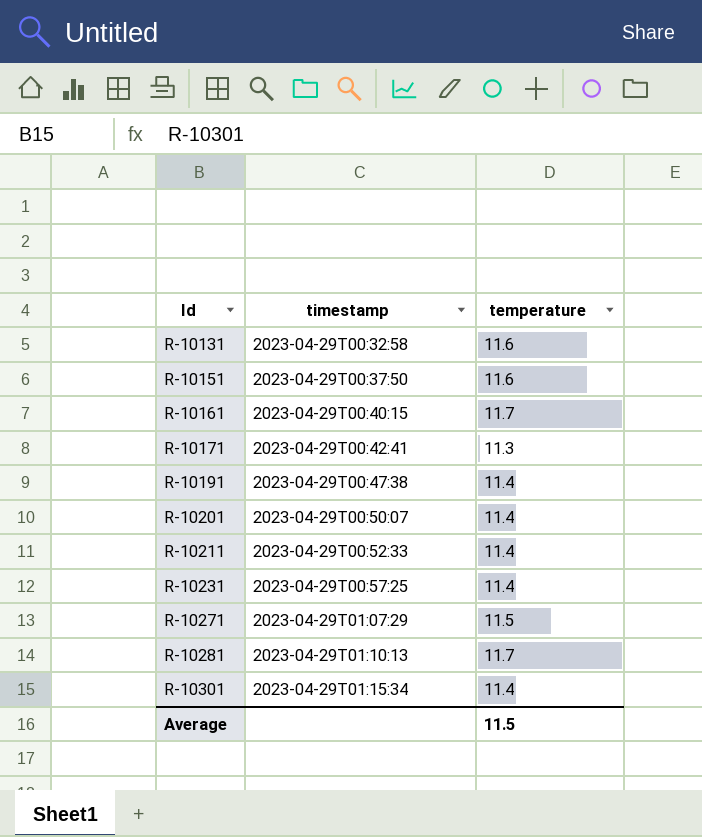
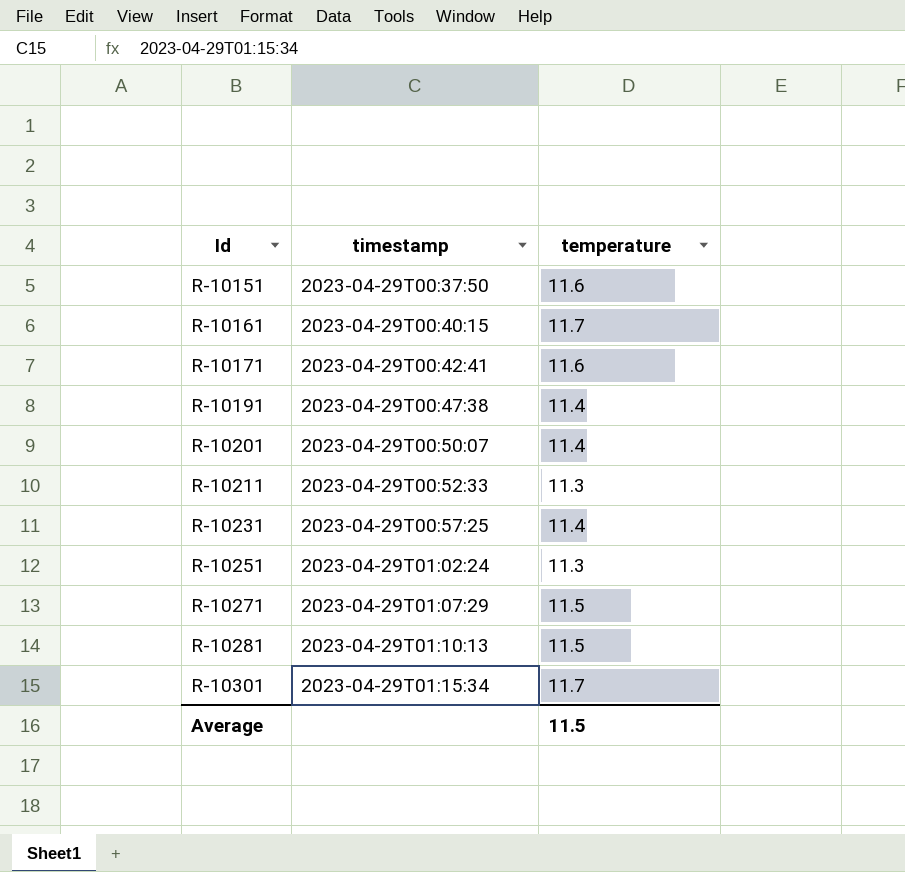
row R-10131: 2023-04-29T00:32:58 | 11.6 -> none
R-10171 | temperature: 11.3 -> 11.6
R-10211 | temperature: 11.4 -> 11.3
row R-10251: none -> 2023-04-29T01:02:24 | 11.3
R-10281 | temperature: 11.7 -> 11.5
R-10301 | temperature: 11.4 -> 11.7

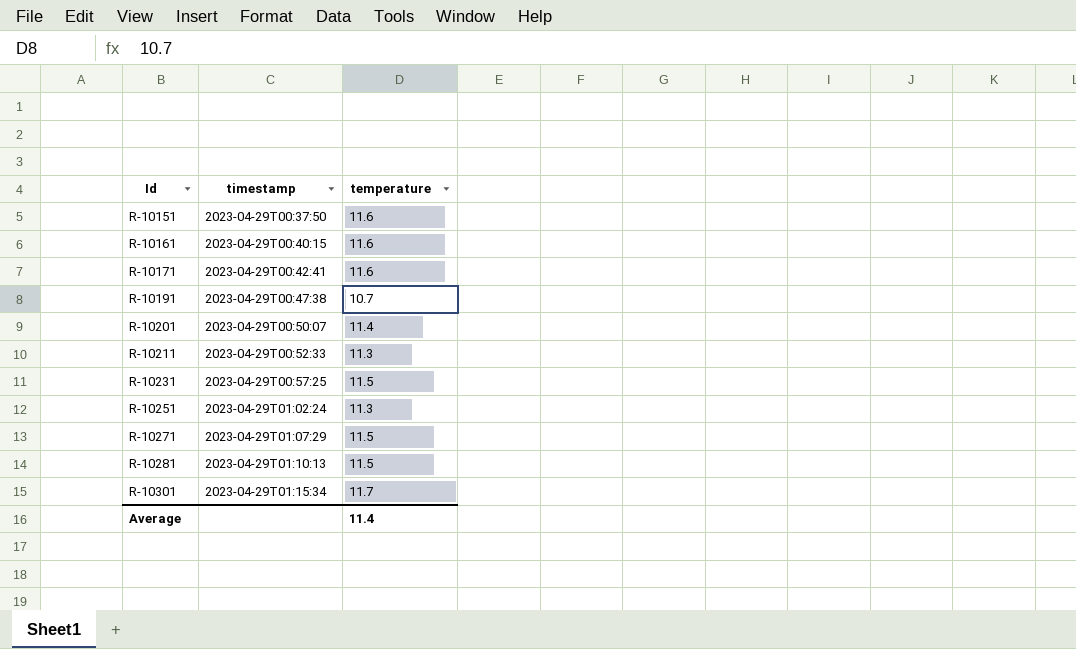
R-10161 | temperature: 11.7 -> 11.6
R-10191 | temperature: 11.4 -> 10.7
R-10231 | temperature: 11.4 -> 11.5
Average | temperature: 11.5 -> 11.4

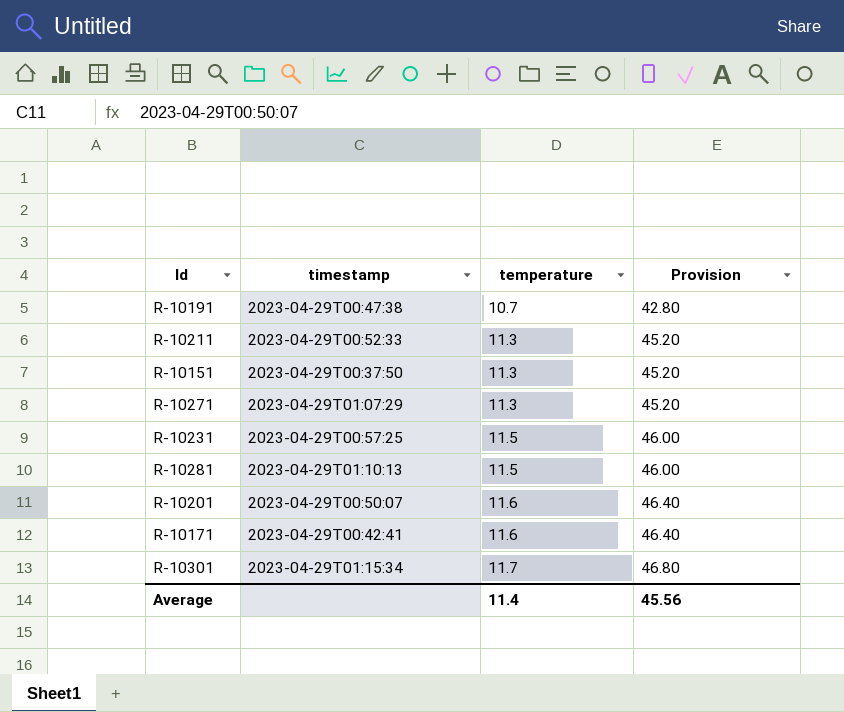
row order: Id ascending -> temperature ascending
column Provision | formula: none -> [temperature] * 4
row R-10161: 2023-04-29T00:40:15 | 11.6 -> none
row R-10251: 2023-04-29T01:02:24 | 11.3 -> none
R-10151 | temperature: 11.6 -> 11.3
R-10271 | temperature: 11.5 -> 11.3
R-10201 | temperature: 11.4 -> 11.6

